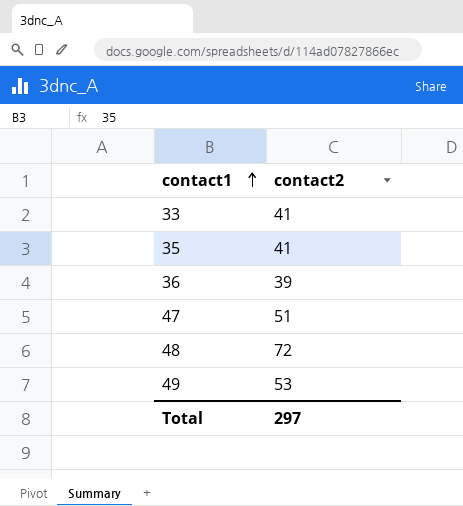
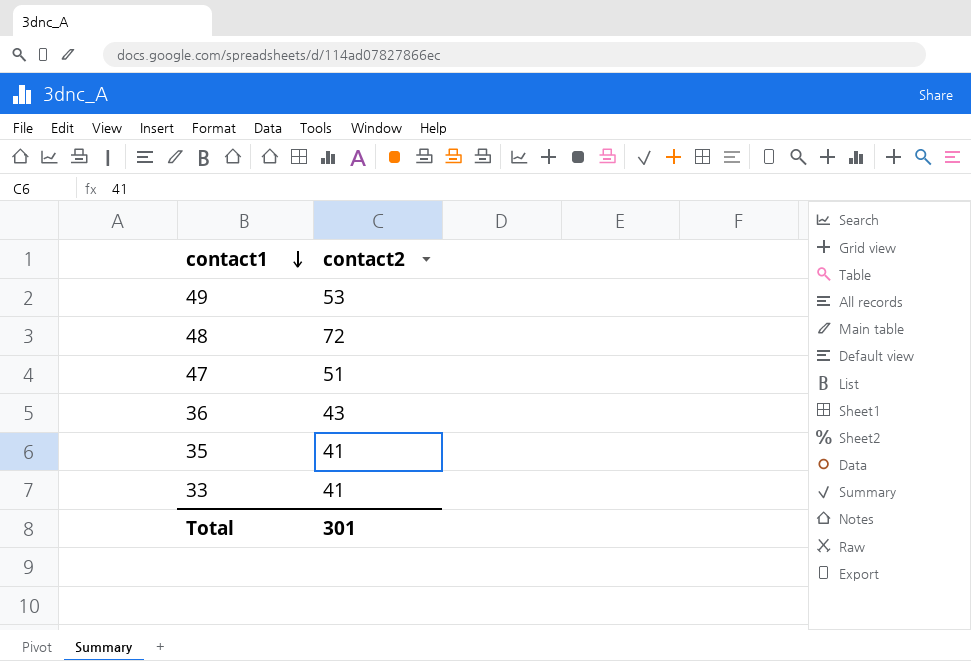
row order: contact1 ascending -> contact1 descending
36 | contact2: 39 -> 43
Total | contact2: 297 -> 301

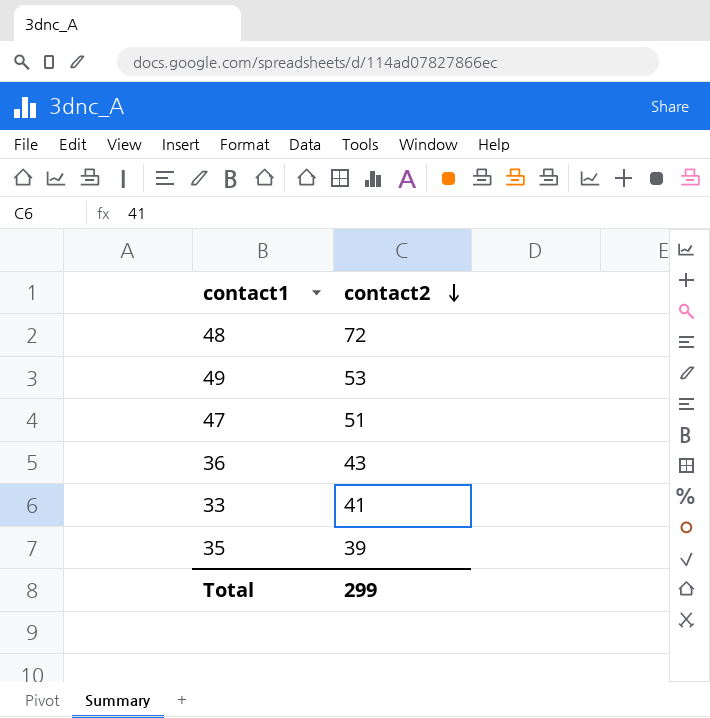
row order: contact1 descending -> contact2 descending
35 | contact2: 41 -> 39
Total | contact2: 301 -> 299

